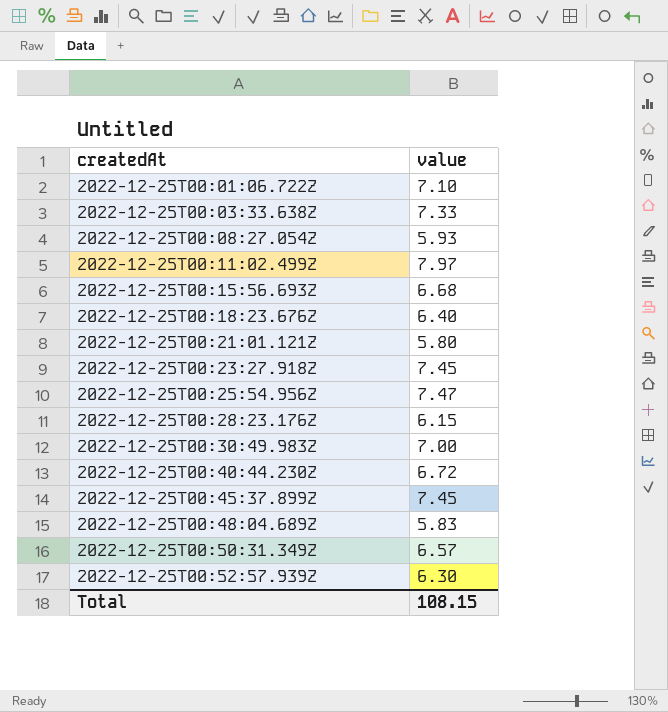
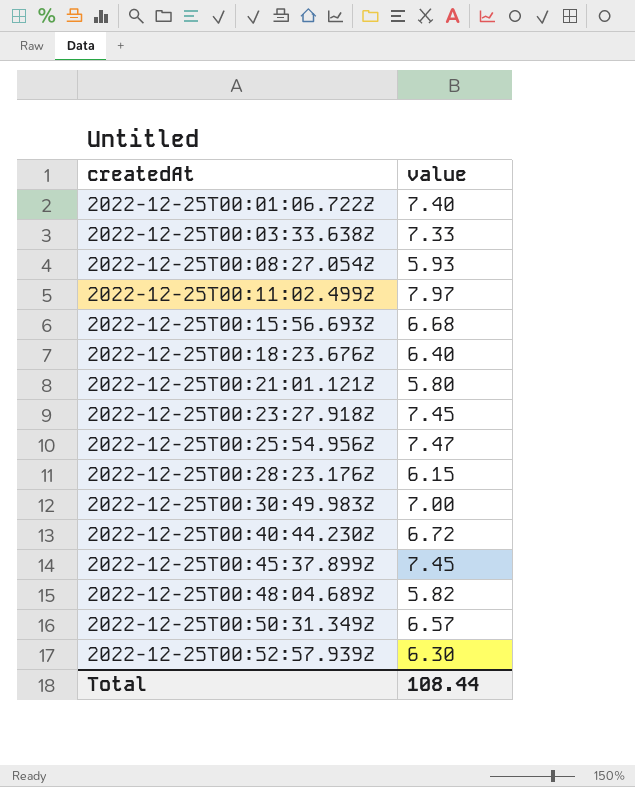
2022-12-25T00:01:06.722Z | value: 7.10 -> 7.40
2022-12-25T00:48:04.689Z | value: 5.83 -> 5.82
Total | value: 108.15 -> 108.44

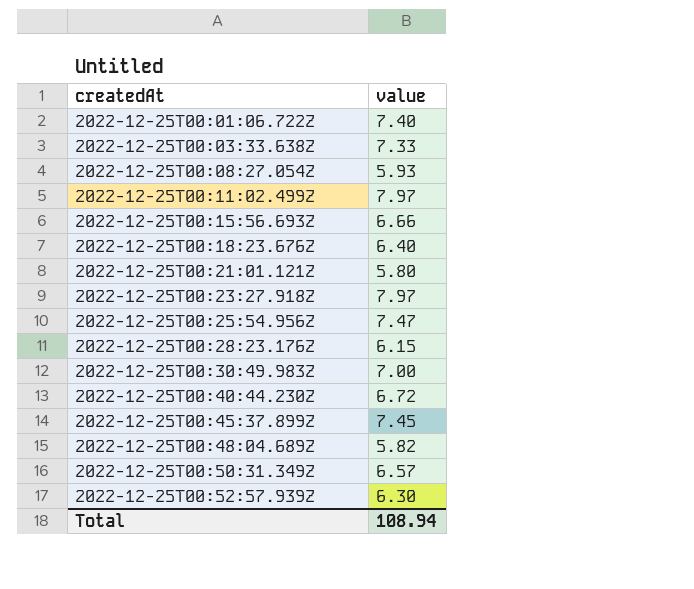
2022-12-25T00:15:56.693Z | value: 6.68 -> 6.66
2022-12-25T00:23:27.918Z | value: 7.45 -> 7.97
Total | value: 108.44 -> 108.94

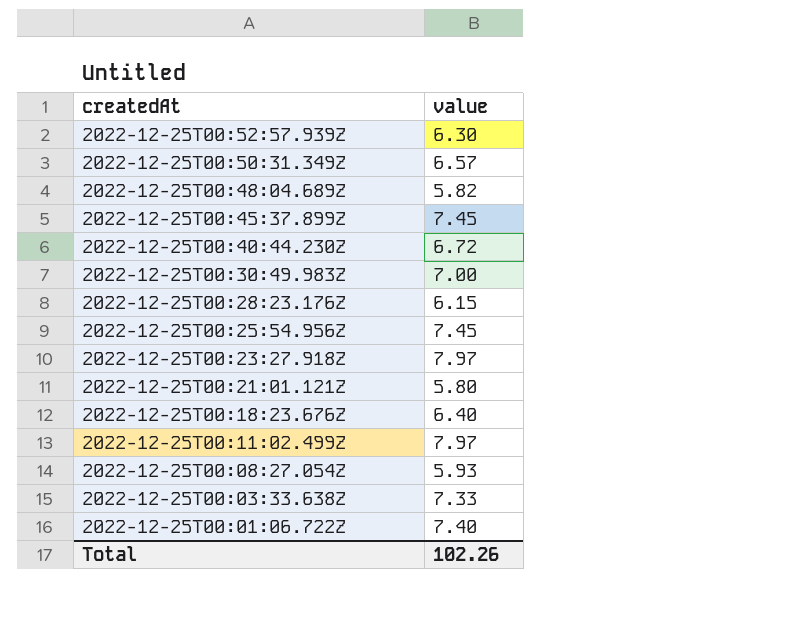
row order: createdAt ascending -> createdAt descending
row 2022-12-25T00:15:56.693Z: 6.66 -> none
2022-12-25T00:25:54.956Z | value: 7.47 -> 7.45
Total | value: 108.94 -> 102.26

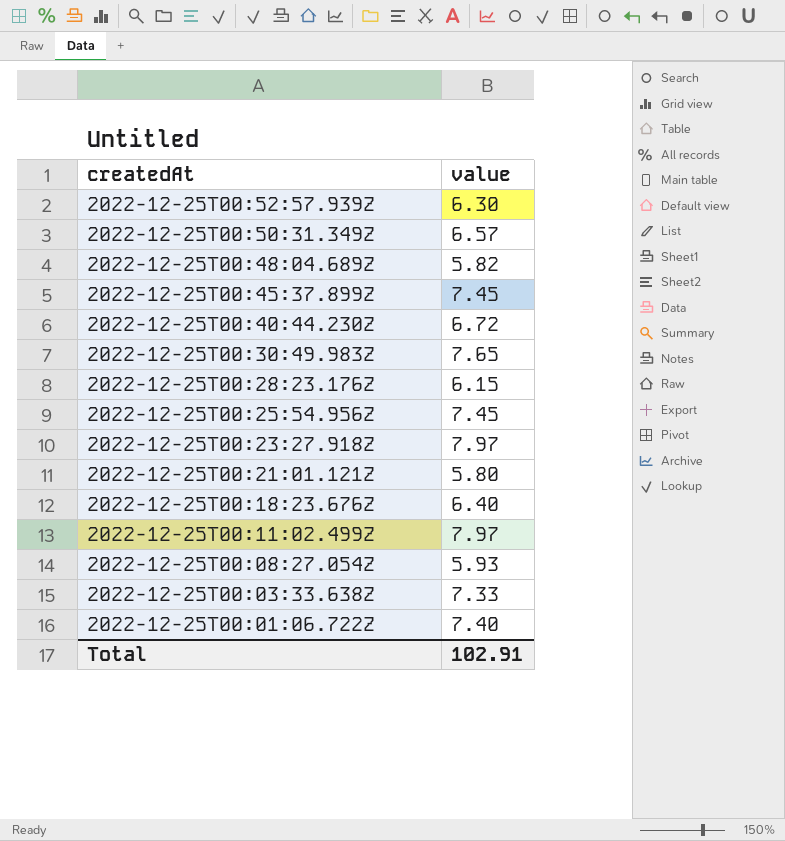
2022-12-25T00:30:49.983Z | value: 7.00 -> 7.65
Total | value: 102.26 -> 102.91

